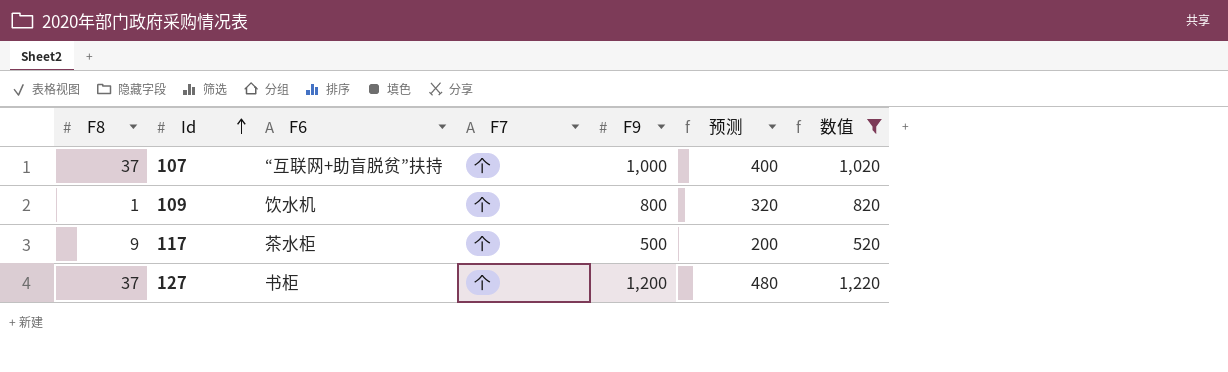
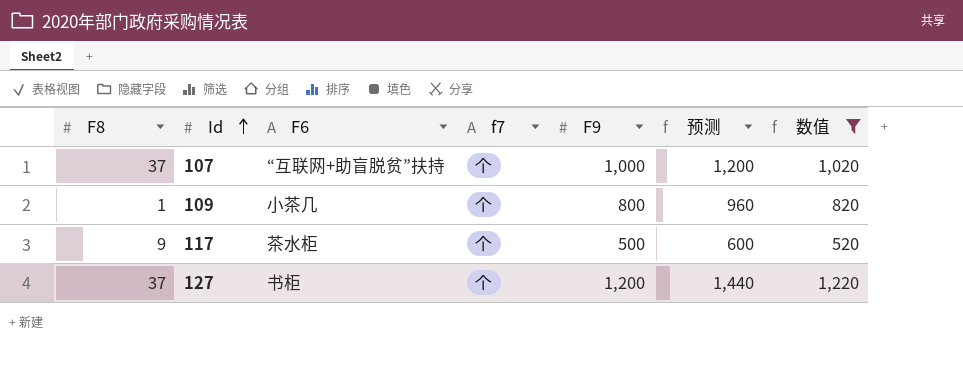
column name: F7 -> f7
column 预测 | formula: [F9] * 0.4 -> [F9] * 1.2
109 | F6: 饮水机 -> 小茶几

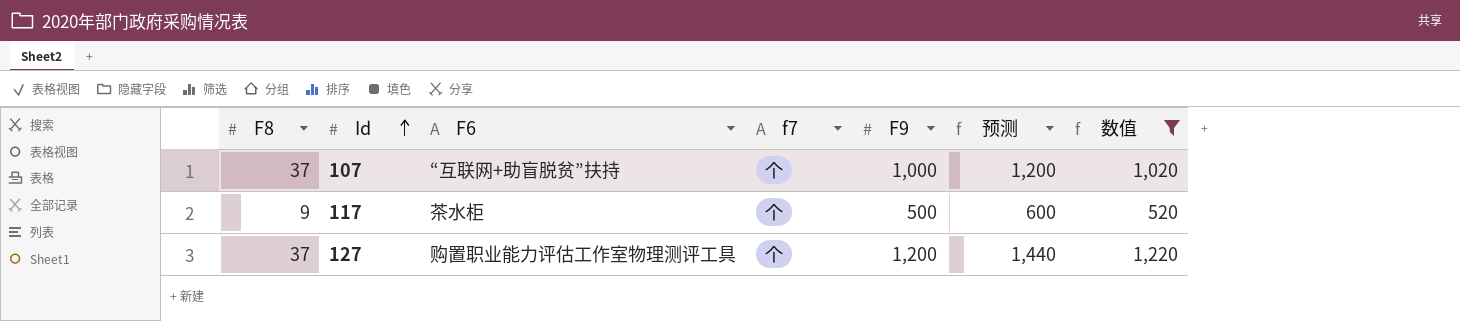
row 109: 1 | 小茶几 | 个 | 800 | 960 | 820 -> none
127 | F6: 书柜 -> 购置职业能力评估工作室物理测评工具

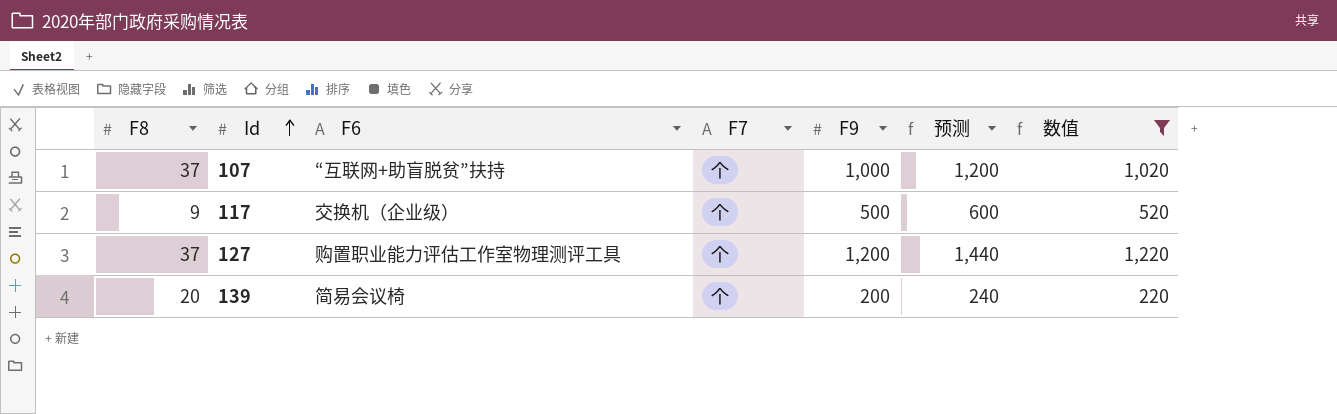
column name: f7 -> F7
117 | F6: 茶水柜 -> 交换机（企业级）
row 139: none -> 20 | 简易会议椅 | 个 | 200 | 240 | 220

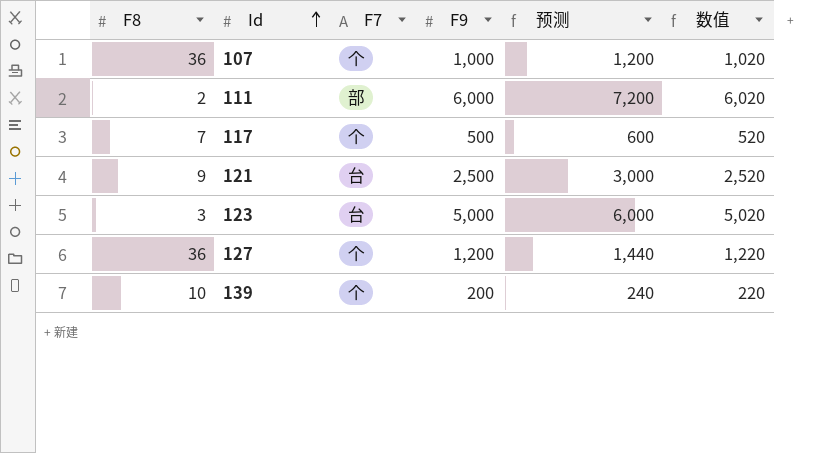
filter: 数值 <= 1,220 -> none
column F6 | position: 3 -> none
107 | F8: 37 -> 36
117 | F8: 9 -> 7
127 | F8: 37 -> 36
139 | F8: 20 -> 10

